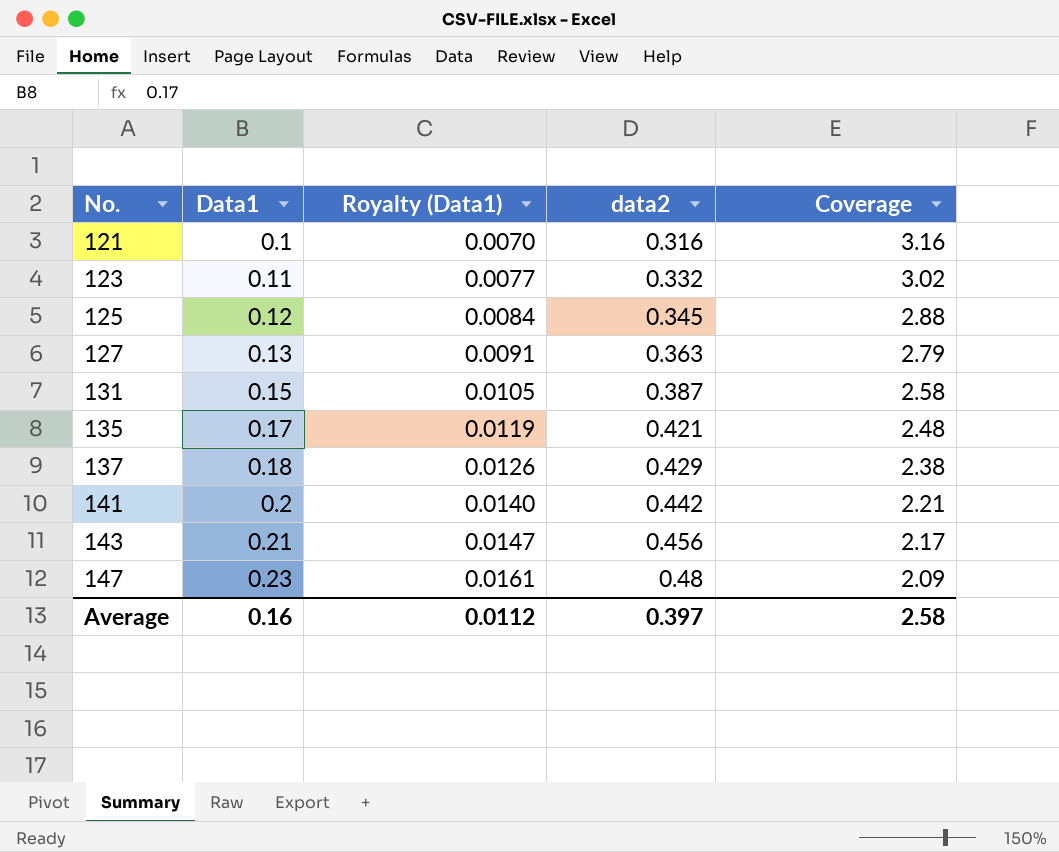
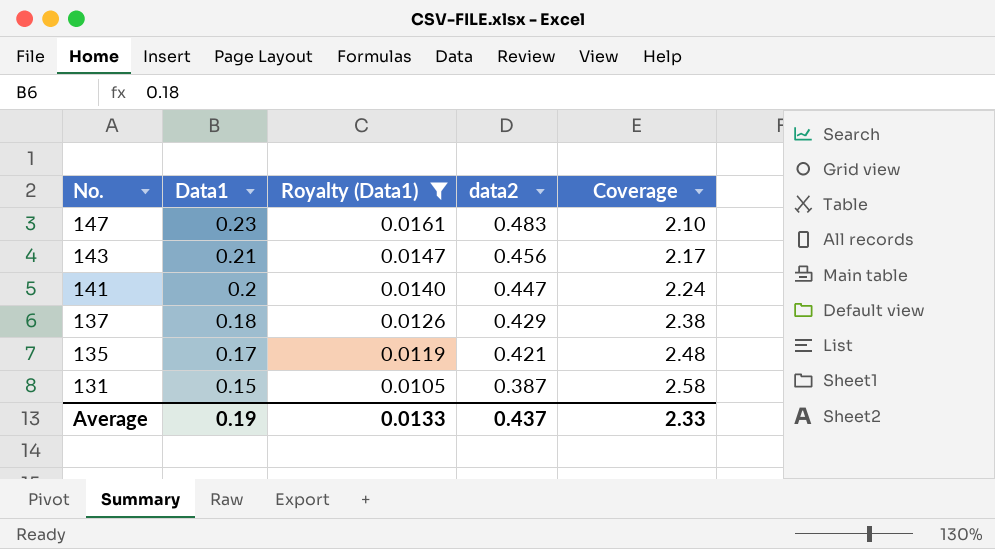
filter: none -> Royalty (Data1) >= 0.0105
row order: No. ascending -> No. descending
147 | data2: 0.48 -> 0.483
147 | Coverage: 2.09 -> 2.10
141 | data2: 0.442 -> 0.447
141 | Coverage: 2.21 -> 2.24
Average | Data1: 0.16 -> 0.19
Average | Royalty (Data1): 0.0112 -> 0.0133
Average | data2: 0.397 -> 0.437
Average | Coverage: 2.58 -> 2.33

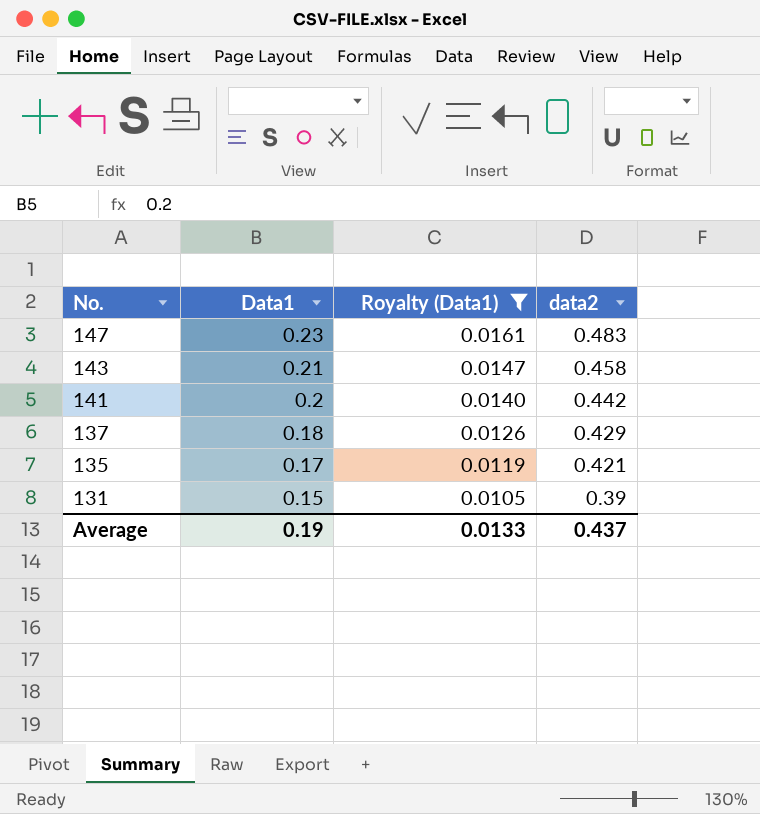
column Coverage | formula: [data2] / [Data1] -> none
143 | data2: 0.456 -> 0.458
141 | data2: 0.447 -> 0.442
131 | data2: 0.387 -> 0.39

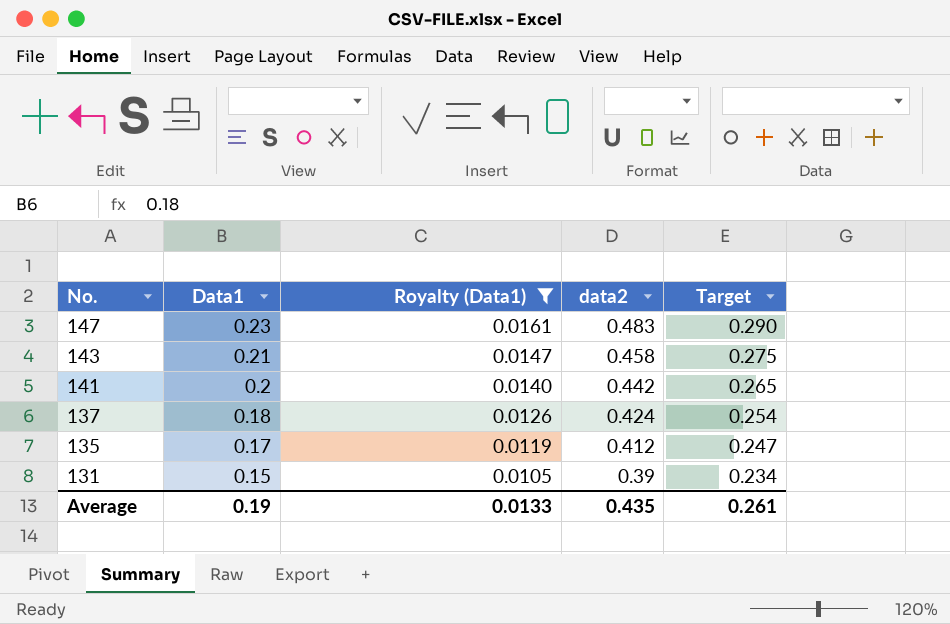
column Target | formula: none -> [data2] * 0.6
137 | data2: 0.429 -> 0.424
135 | data2: 0.421 -> 0.412
Average | data2: 0.437 -> 0.435

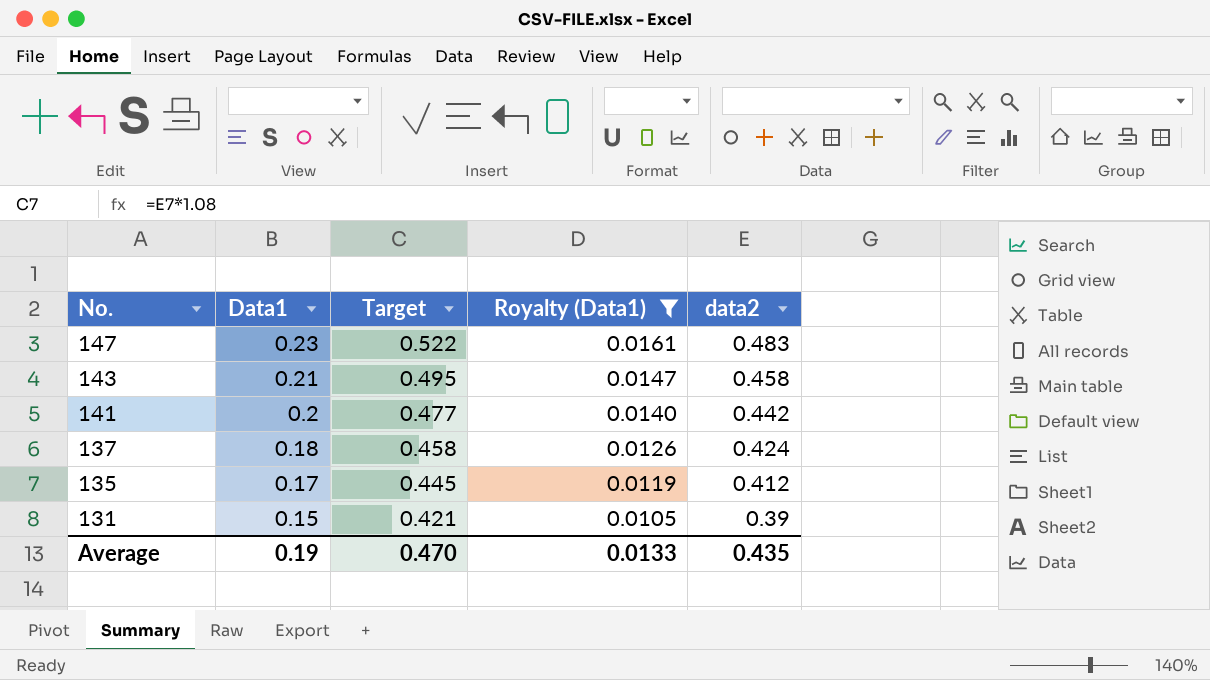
column Target | formula: [data2] * 0.6 -> [data2] * 1.08
column Target | position: 5 -> 3
Average | Target: 0.261 -> 0.470

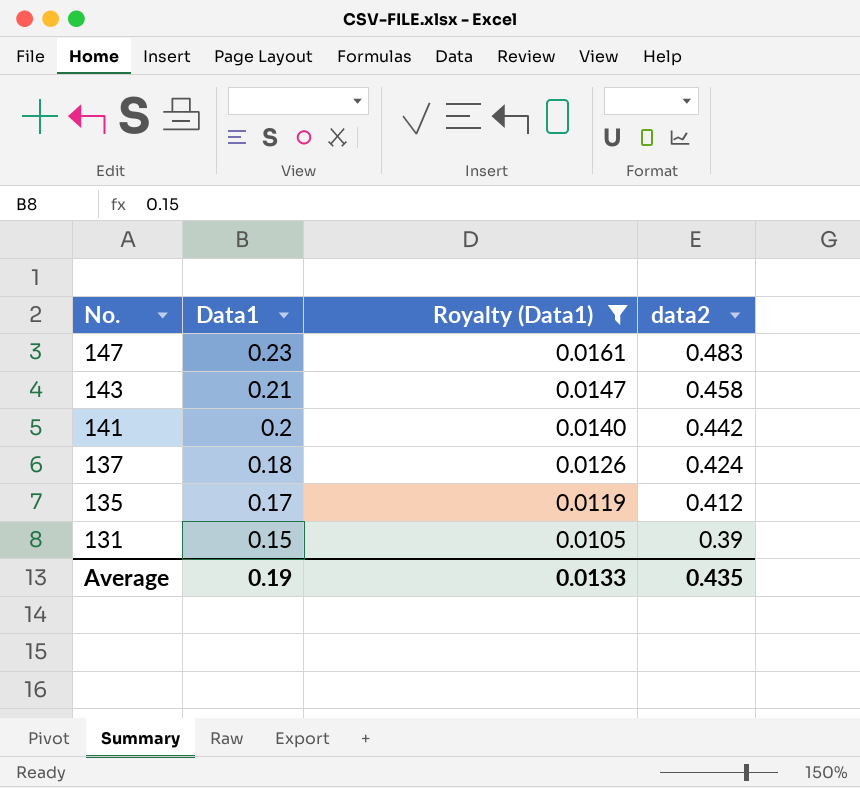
column Target | formula: [data2] * 1.08 -> none

